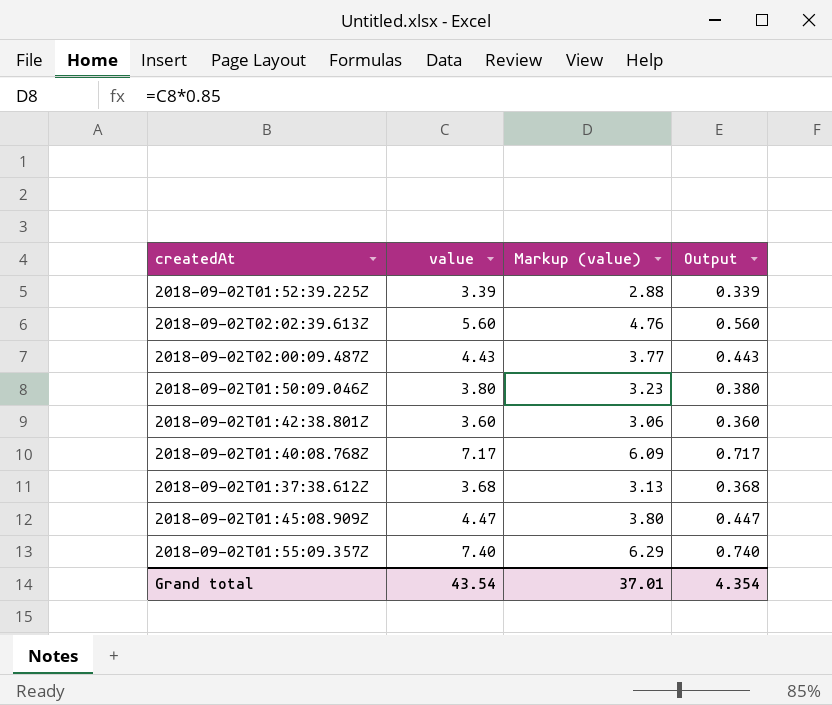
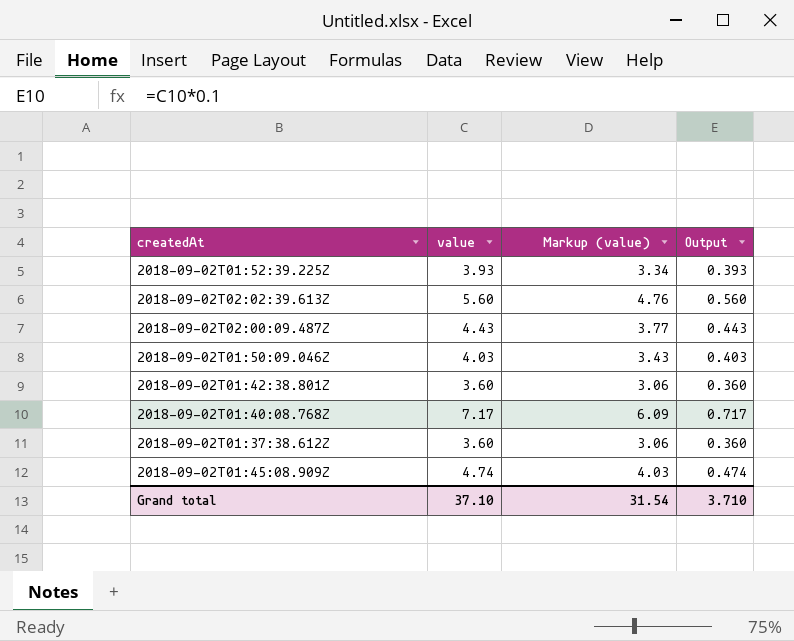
row 2018-09-02T01:55:09.357Z: 7.40 | 6.29 | 0.740 -> none
2018-09-02T01:52:39.225Z | value: 3.39 -> 3.93
2018-09-02T01:52:39.225Z | Markup (value): 2.88 -> 3.34
2018-09-02T01:52:39.225Z | Output: 0.339 -> 0.393
2018-09-02T01:50:09.046Z | value: 3.80 -> 4.03
2018-09-02T01:50:09.046Z | Markup (value): 3.23 -> 3.43
2018-09-02T01:50:09.046Z | Output: 0.380 -> 0.403
2018-09-02T01:37:38.612Z | value: 3.68 -> 3.60
2018-09-02T01:37:38.612Z | Markup (value): 3.13 -> 3.06
2018-09-02T01:37:38.612Z | Output: 0.368 -> 0.360
2018-09-02T01:45:08.909Z | value: 4.47 -> 4.74
2018-09-02T01:45:08.909Z | Markup (value): 3.80 -> 4.03
2018-09-02T01:45:08.909Z | Output: 0.447 -> 0.474
Grand total | value: 43.54 -> 37.10
Grand total | Markup (value): 37.01 -> 31.54
Grand total | Output: 4.354 -> 3.710

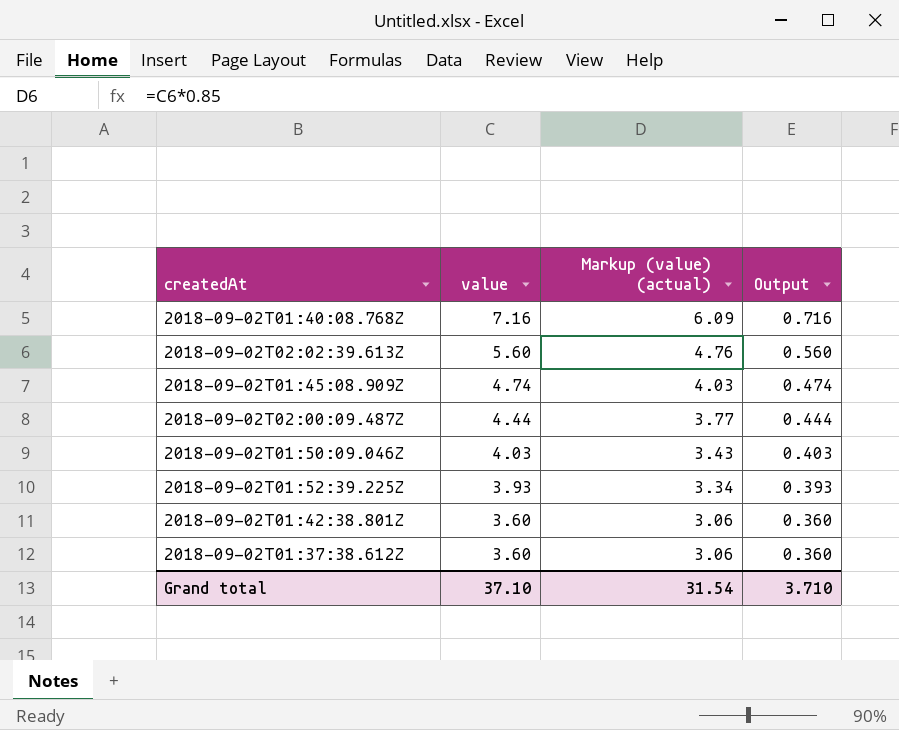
row order: none -> value descending
column name: Markup (value) -> Markup (value) (actual)
2018-09-02T01:40:08.768Z | value: 7.17 -> 7.16
2018-09-02T01:40:08.768Z | Output: 0.717 -> 0.716
2018-09-02T02:00:09.487Z | value: 4.43 -> 4.44
2018-09-02T02:00:09.487Z | Output: 0.443 -> 0.444

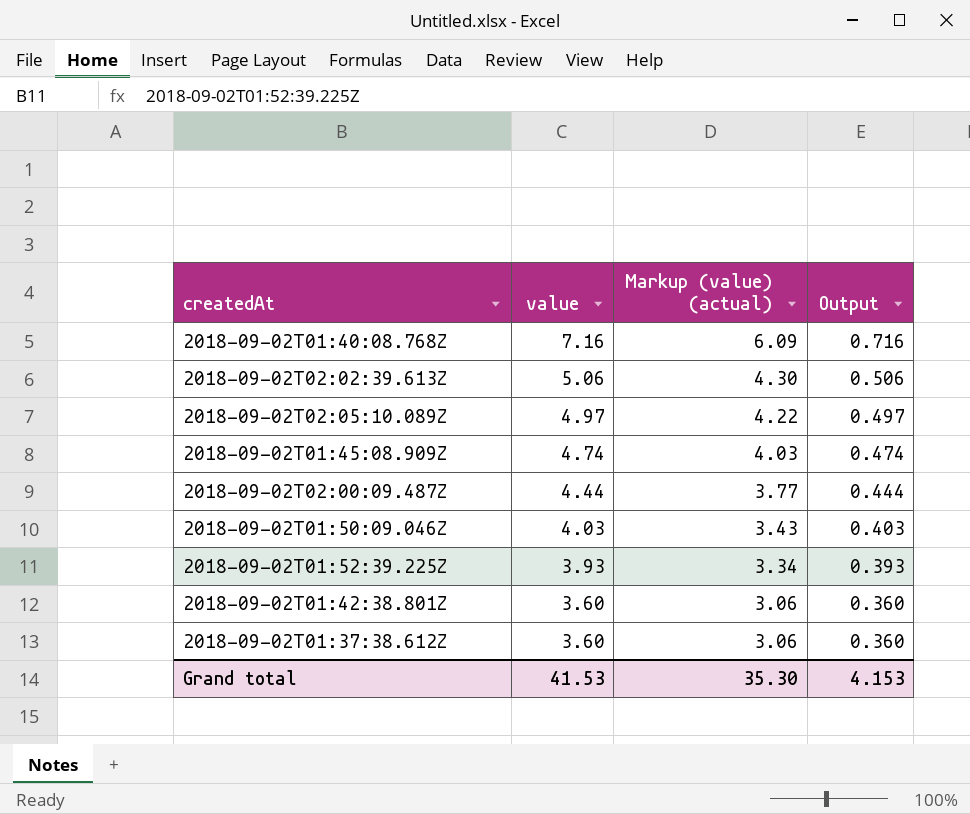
2018-09-02T02:02:39.613Z | value: 5.60 -> 5.06
2018-09-02T02:02:39.613Z | Markup (value) (actual): 4.76 -> 4.30
2018-09-02T02:02:39.613Z | Output: 0.560 -> 0.506
row 2018-09-02T02:05:10.089Z: none -> 4.97 | 4.22 | 0.497
Grand total | value: 37.10 -> 41.53
Grand total | Markup (value) (actual): 31.54 -> 35.30
Grand total | Output: 3.710 -> 4.153

